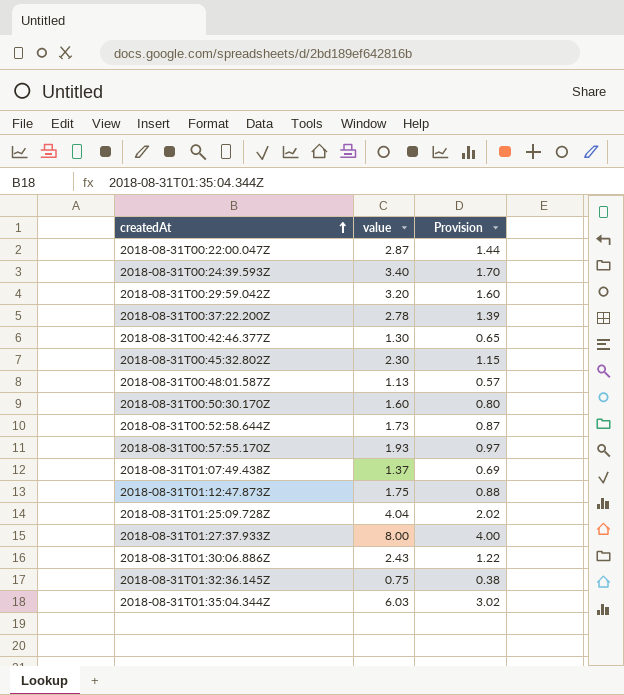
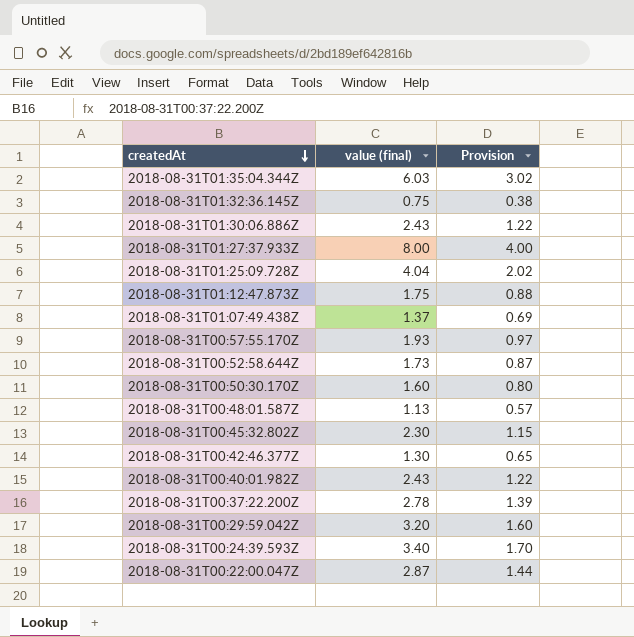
row order: createdAt ascending -> createdAt descending
column name: value -> value (final)
row 2018-08-31T00:40:01.982Z: none -> 2.43 | 1.22

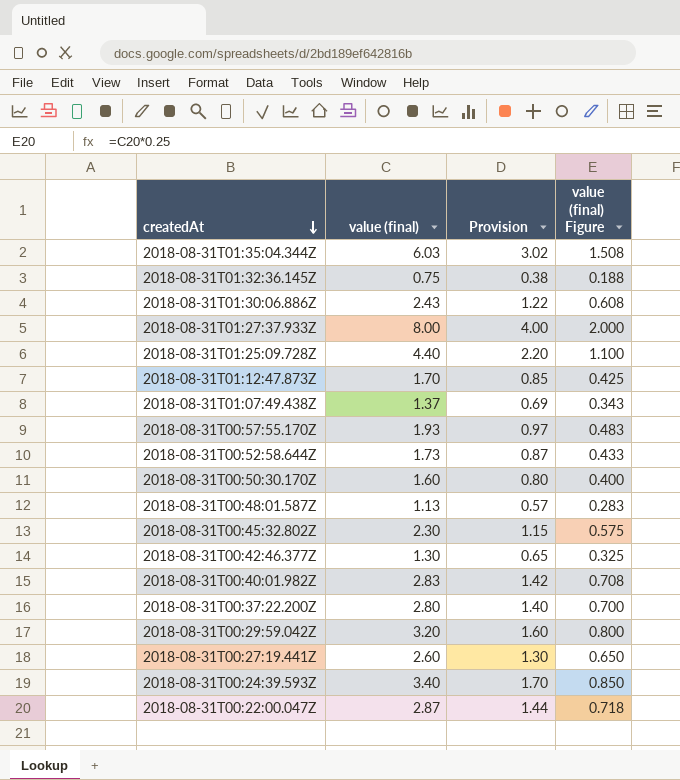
column value (final) Figure | formula: none -> [value (final)] * 0.25
2018-08-31T01:25:09.728Z | value (final): 4.04 -> 4.40
2018-08-31T01:25:09.728Z | Provision: 2.02 -> 2.20
2018-08-31T01:12:47.873Z | value (final): 1.75 -> 1.70
2018-08-31T01:12:47.873Z | Provision: 0.88 -> 0.85
2018-08-31T00:40:01.982Z | value (final): 2.43 -> 2.83
2018-08-31T00:40:01.982Z | Provision: 1.22 -> 1.42
2018-08-31T00:37:22.200Z | value (final): 2.78 -> 2.80
2018-08-31T00:37:22.200Z | Provision: 1.39 -> 1.40
row 2018-08-31T00:27:19.441Z: none -> 2.60 | 1.30 | 0.650

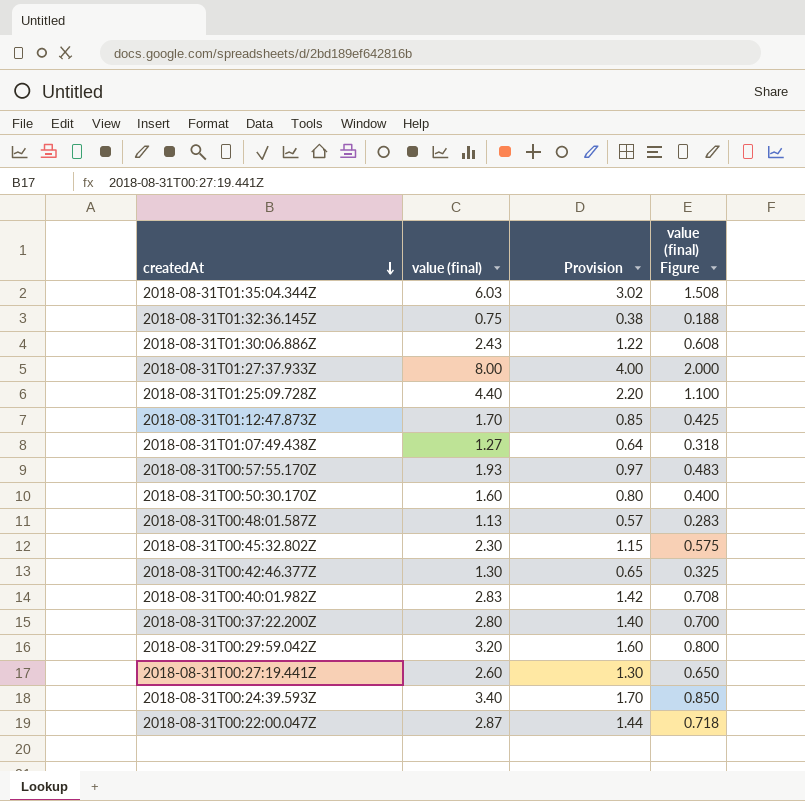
row 2018-08-31T00:52:58.644Z: 1.73 | 0.87 | 0.433 -> none
2018-08-31T01:07:49.438Z | value (final): 1.37 -> 1.27
2018-08-31T01:07:49.438Z | Provision: 0.69 -> 0.64
2018-08-31T01:07:49.438Z | value (final) Figure: 0.343 -> 0.318

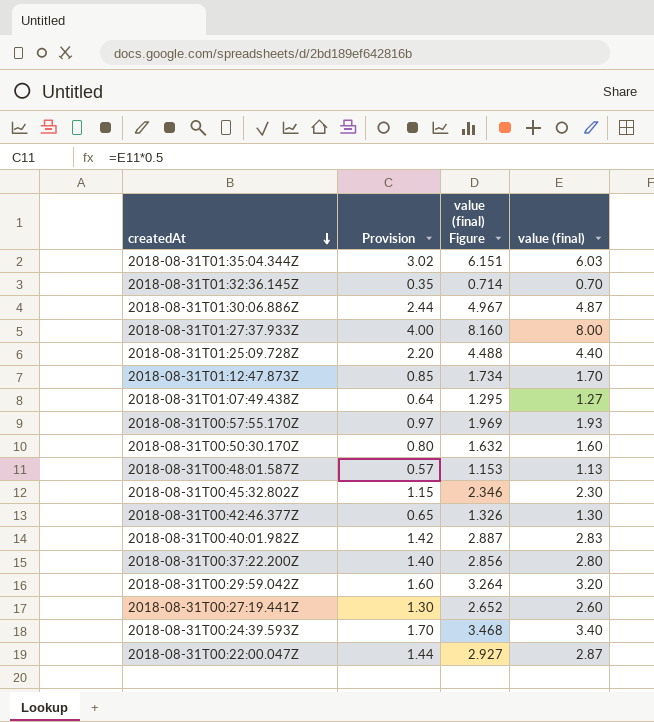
column value (final) Figure | formula: [value (final)] * 0.25 -> [value (final)] * 1.02
column value (final) | position: 2 -> 4
2018-08-31T01:32:36.145Z | Provision: 0.38 -> 0.35
2018-08-31T01:32:36.145Z | value (final): 0.75 -> 0.70
2018-08-31T01:30:06.886Z | Provision: 1.22 -> 2.44
2018-08-31T01:30:06.886Z | value (final): 2.43 -> 4.87

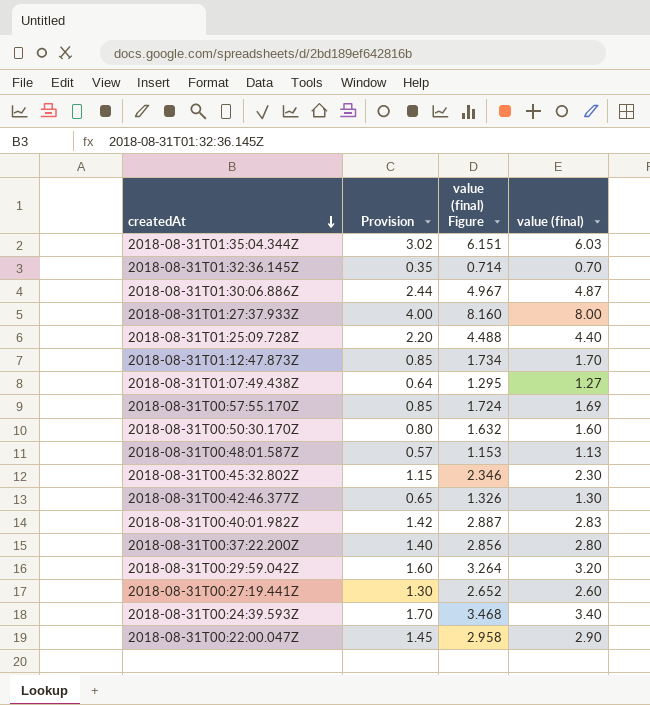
2018-08-31T00:57:55.170Z | Provision: 0.97 -> 0.85
2018-08-31T00:57:55.170Z | value (final) Figure: 1.969 -> 1.724
2018-08-31T00:57:55.170Z | value (final): 1.93 -> 1.69
2018-08-31T00:22:00.047Z | Provision: 1.44 -> 1.45
2018-08-31T00:22:00.047Z | value (final) Figure: 2.927 -> 2.958
2018-08-31T00:22:00.047Z | value (final): 2.87 -> 2.90

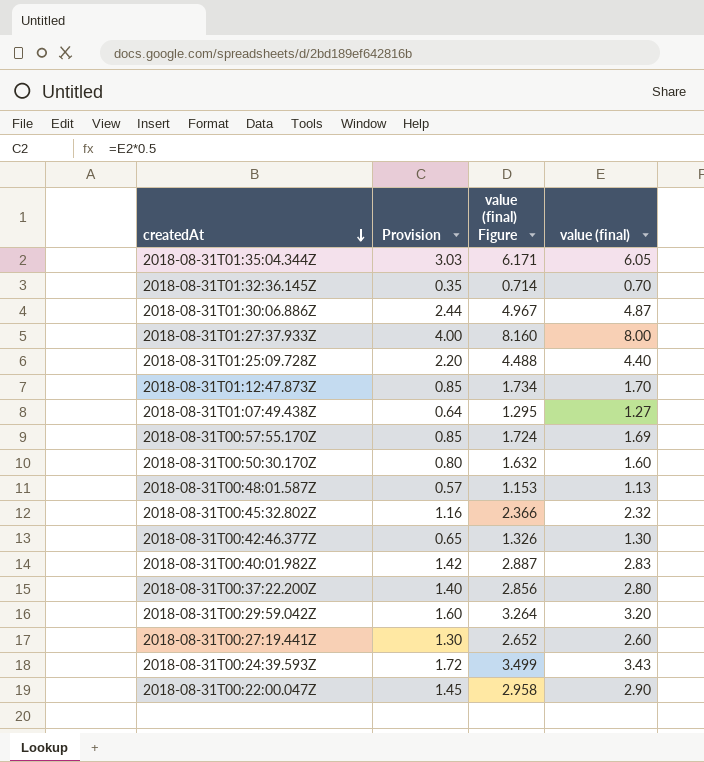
2018-08-31T01:35:04.344Z | Provision: 3.02 -> 3.03
2018-08-31T01:35:04.344Z | value (final) Figure: 6.151 -> 6.171
2018-08-31T01:35:04.344Z | value (final): 6.03 -> 6.05
2018-08-31T00:45:32.802Z | Provision: 1.15 -> 1.16
2018-08-31T00:45:32.802Z | value (final) Figure: 2.346 -> 2.366
2018-08-31T00:45:32.802Z | value (final): 2.30 -> 2.32
2018-08-31T00:24:39.593Z | Provision: 1.70 -> 1.72
2018-08-31T00:24:39.593Z | value (final) Figure: 3.468 -> 3.499
2018-08-31T00:24:39.593Z | value (final): 3.40 -> 3.43

